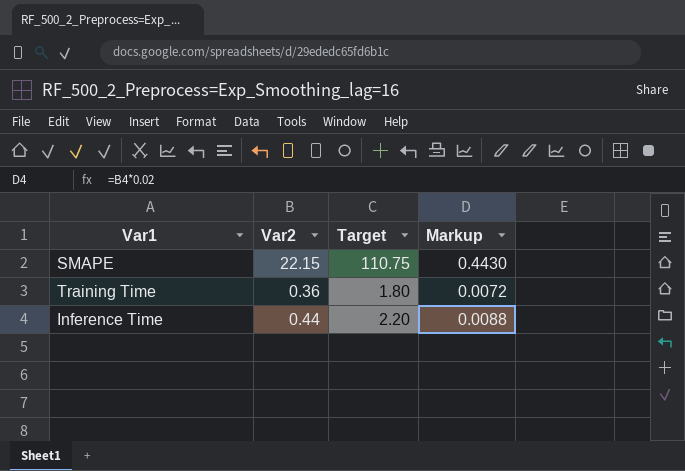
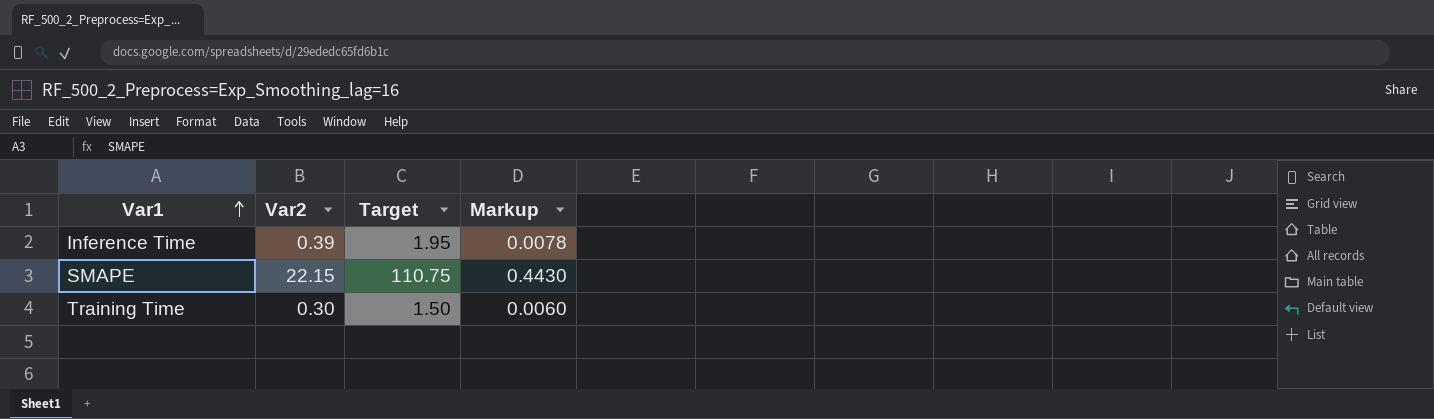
row order: none -> Var1 ascending
Inference Time | Var2: 0.44 -> 0.39
Inference Time | Target: 2.20 -> 1.95
Inference Time | Markup: 0.0088 -> 0.0078
Training Time | Var2: 0.36 -> 0.30
Training Time | Target: 1.80 -> 1.50
Training Time | Markup: 0.0072 -> 0.0060

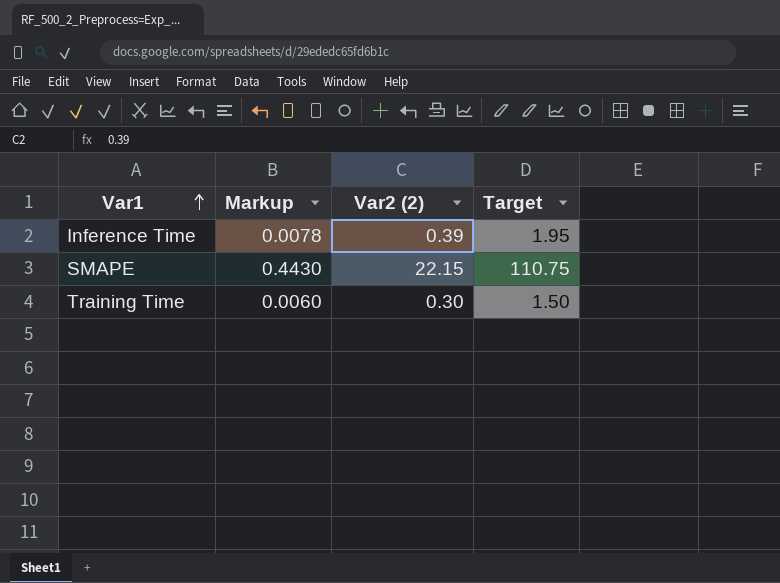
column Markup | position: 4 -> 2
column name: Var2 -> Var2 (2)

